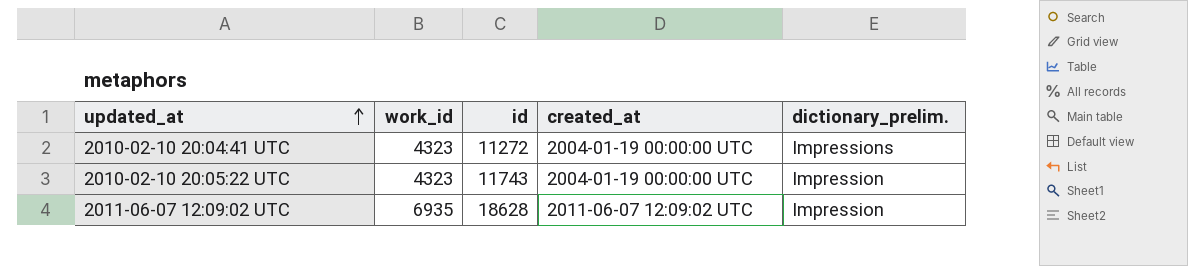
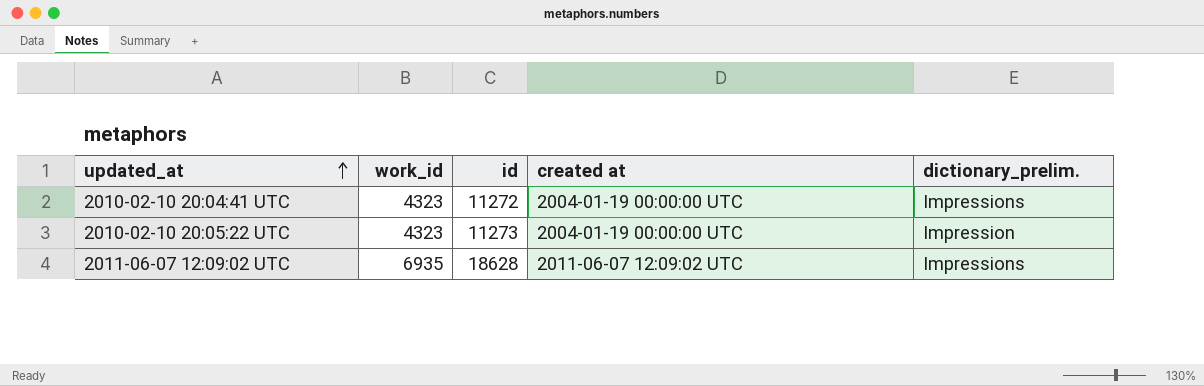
column name: created_at -> created at
2010-02-10 20:05:22 UTC | id: 11743 -> 11273
2011-06-07 12:09:02 UTC | dictionary_prelim.: Impression -> Impressions

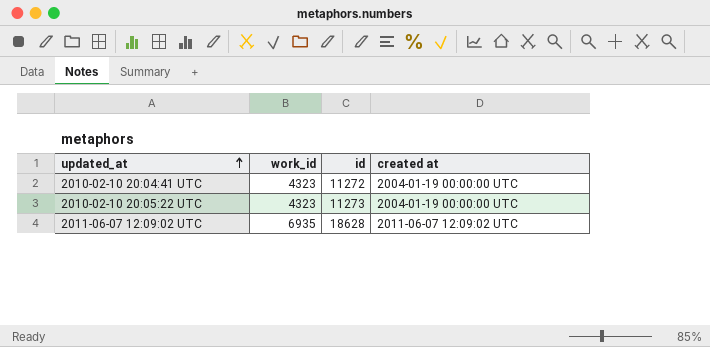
column dictionary_prelim. | position: 5 -> none

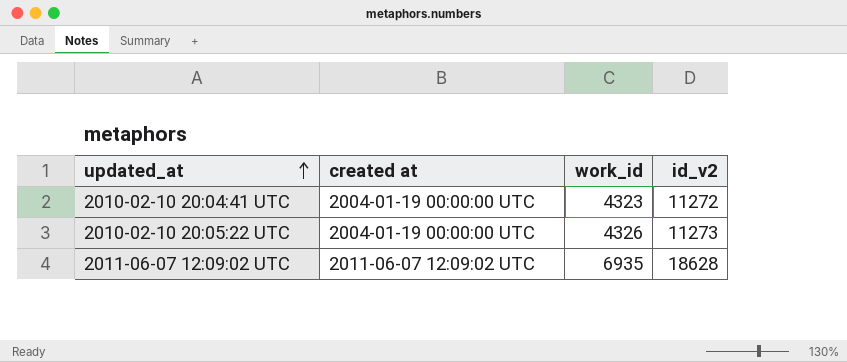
column created at | position: 4 -> 2
column name: id -> id_v2
2010-02-10 20:05:22 UTC | work_id: 4323 -> 4326

